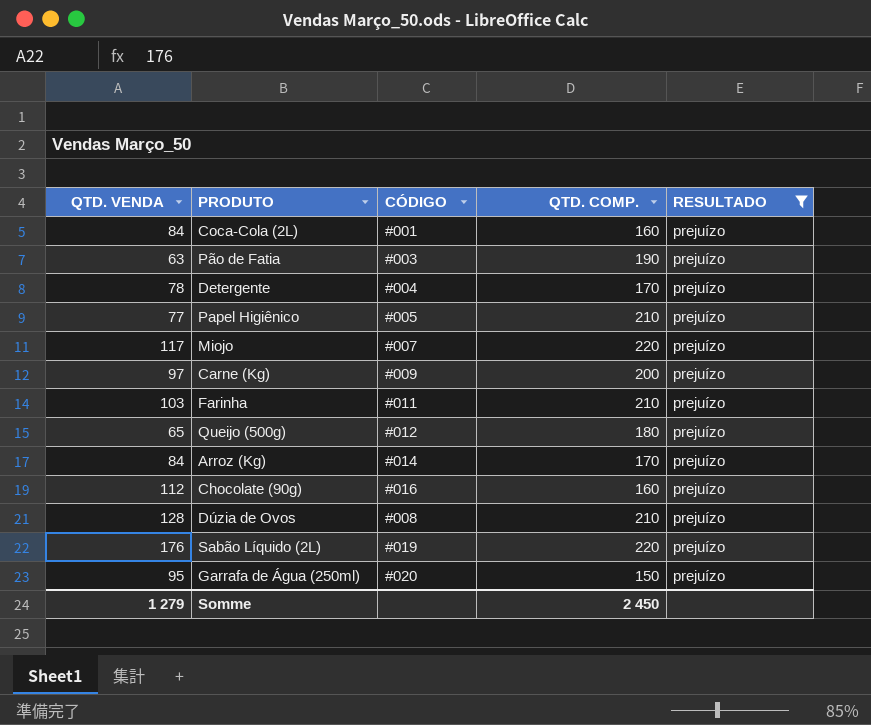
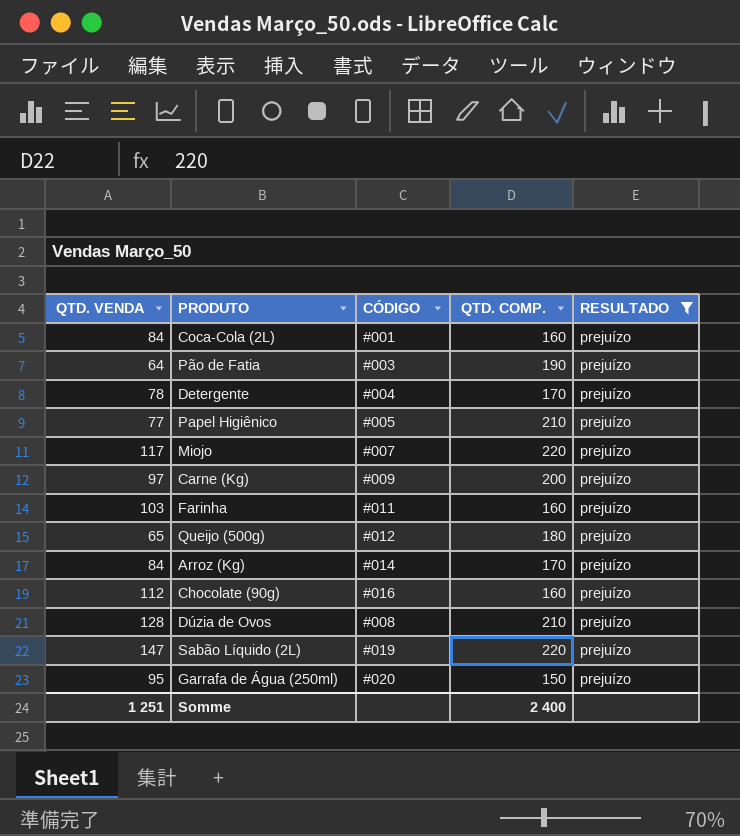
Pão de Fatia | QTD. VENDA: 63 -> 64
Farinha | QTD. COMP.: 210 -> 160
Sabão Líquido (2L) | QTD. VENDA: 176 -> 147
Somme | QTD. VENDA: 1 279 -> 1 251
Somme | QTD. COMP.: 2 450 -> 2 400

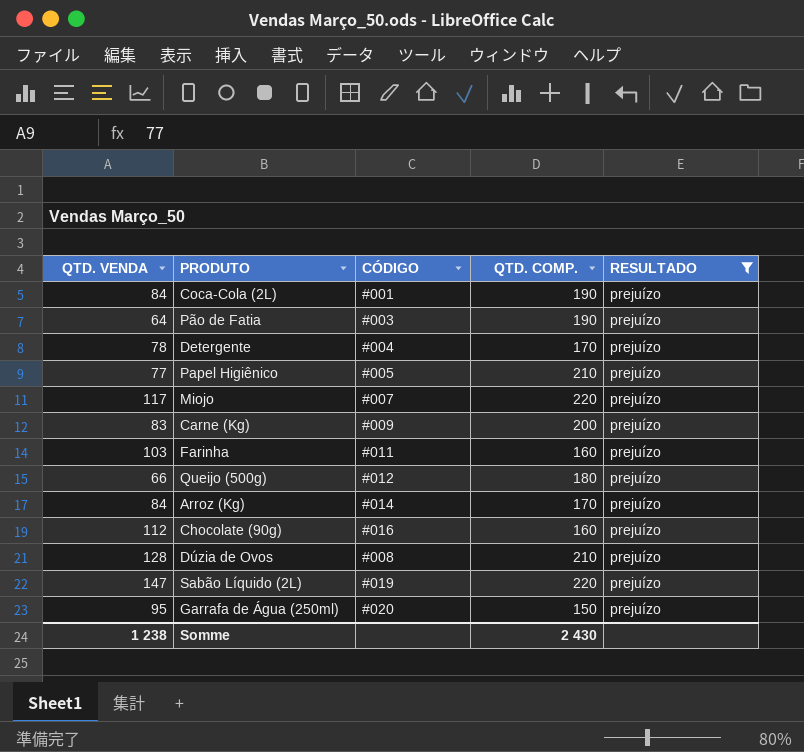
Coca-Cola (2L) | QTD. COMP.: 160 -> 190
Carne (Kg) | QTD. VENDA: 97 -> 83
Queijo (500g) | QTD. VENDA: 65 -> 66
Somme | QTD. VENDA: 1 251 -> 1 238
Somme | QTD. COMP.: 2 400 -> 2 430

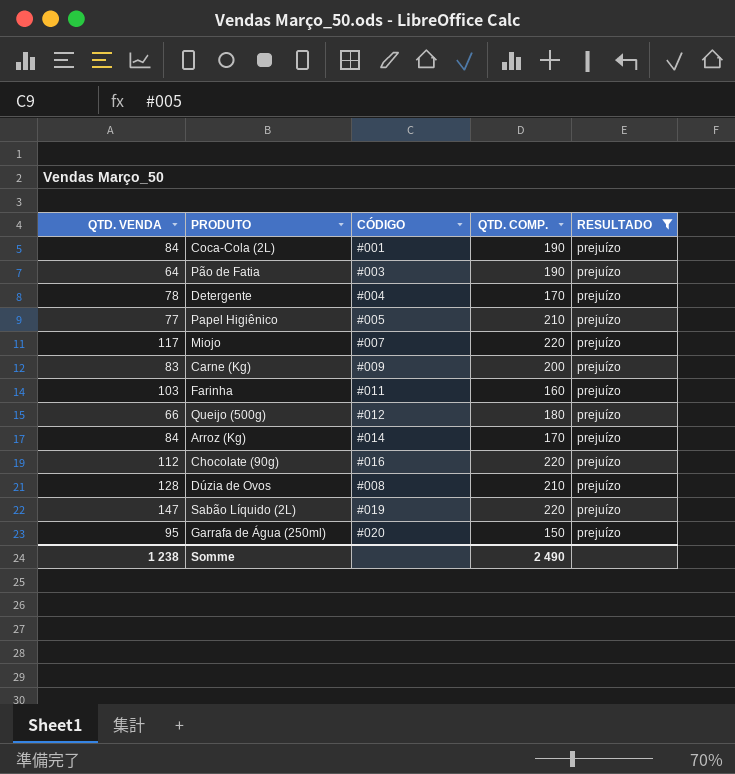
Chocolate (90g) | QTD. COMP.: 160 -> 220
Somme | QTD. COMP.: 2 430 -> 2 490

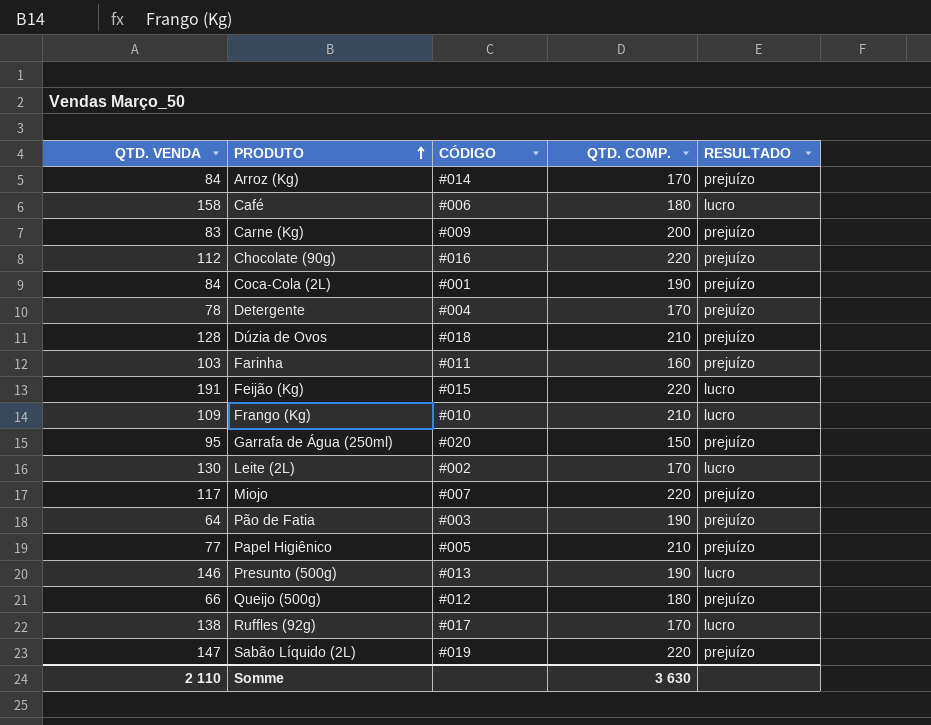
filter: RESULTADO = prejuízo -> none
row order: none -> PRODUTO ascending
Dúzia de Ovos | CÓDIGO: #008 -> #018
Somme | QTD. VENDA: 1 238 -> 2 110
Somme | QTD. COMP.: 2 490 -> 3 630

